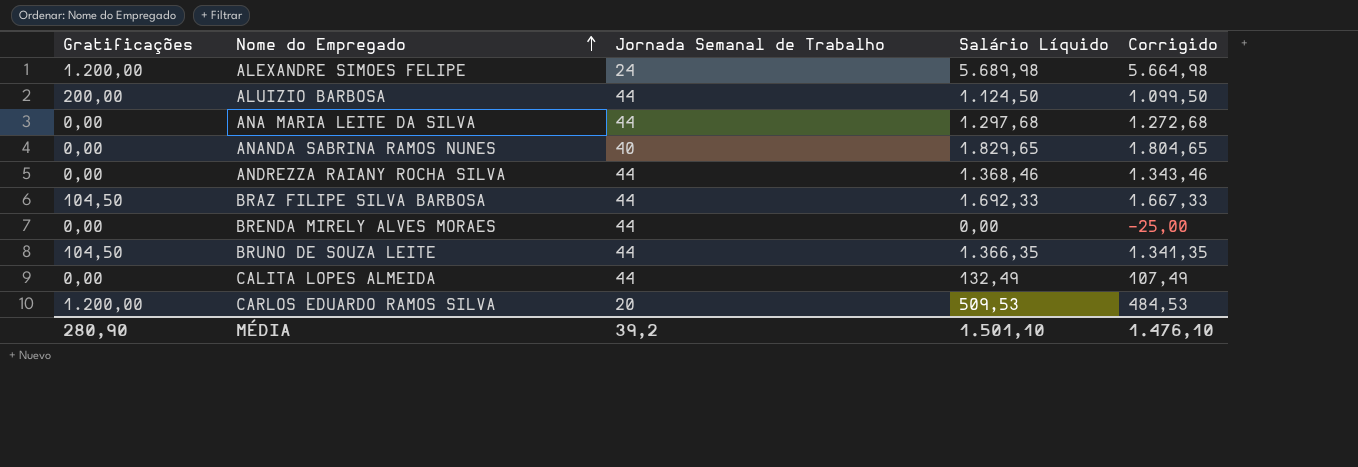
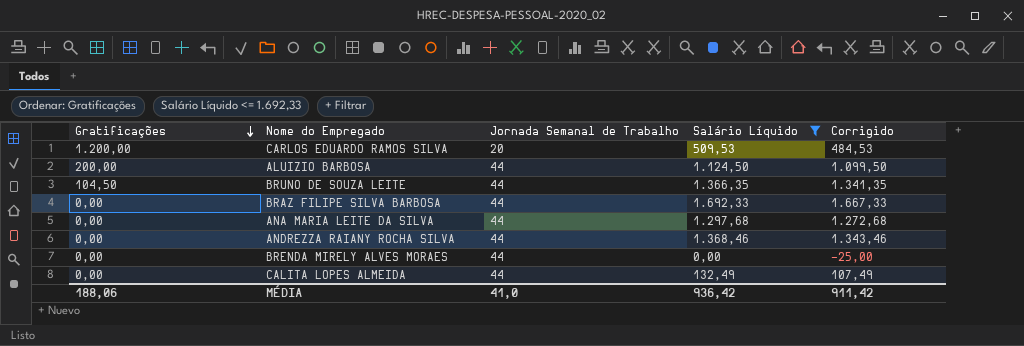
filter: none -> Salário Líquido <= 1.692,33
row order: Nome do Empregado ascending -> Gratificações descending
BRAZ FILIPE SILVA BARBOSA | Gratificações: 104,50 -> 0,00
MÉDIA | Gratificações: 280,90 -> 188,06
MÉDIA | Jornada Semanal de Trabalho: 39,2 -> 41,0
MÉDIA | Salário Líquido: 1.501,10 -> 936,42
MÉDIA | Corrigido: 1.476,10 -> 911,42

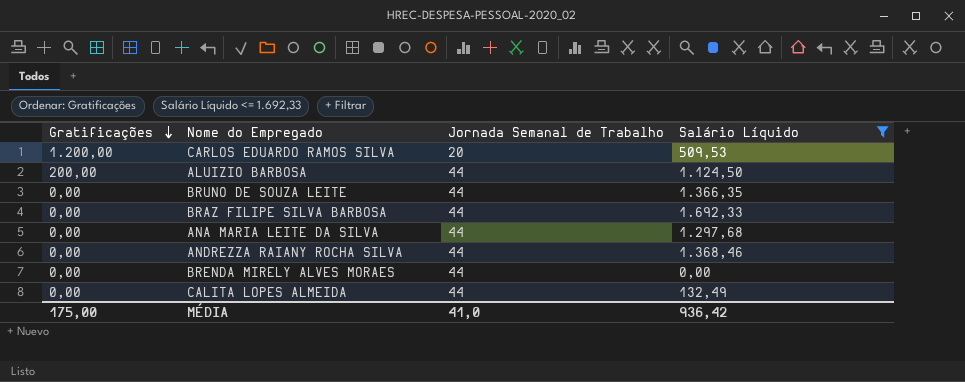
column Corrigido | formula: [Salário Líquido] - 25 -> none
BRUNO DE SOUZA LEITE | Gratificações: 104,50 -> 0,00
MÉDIA | Gratificações: 188,06 -> 175,00

